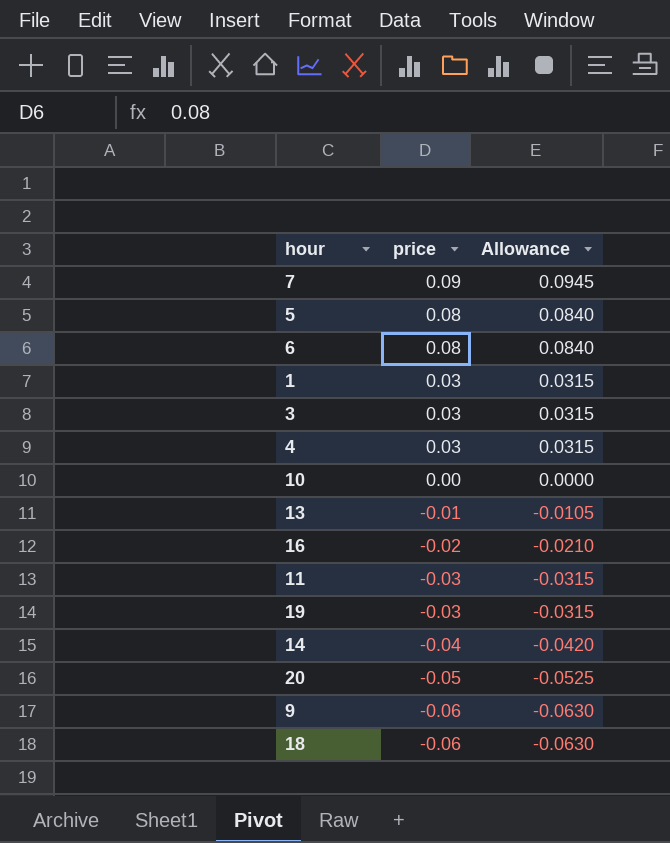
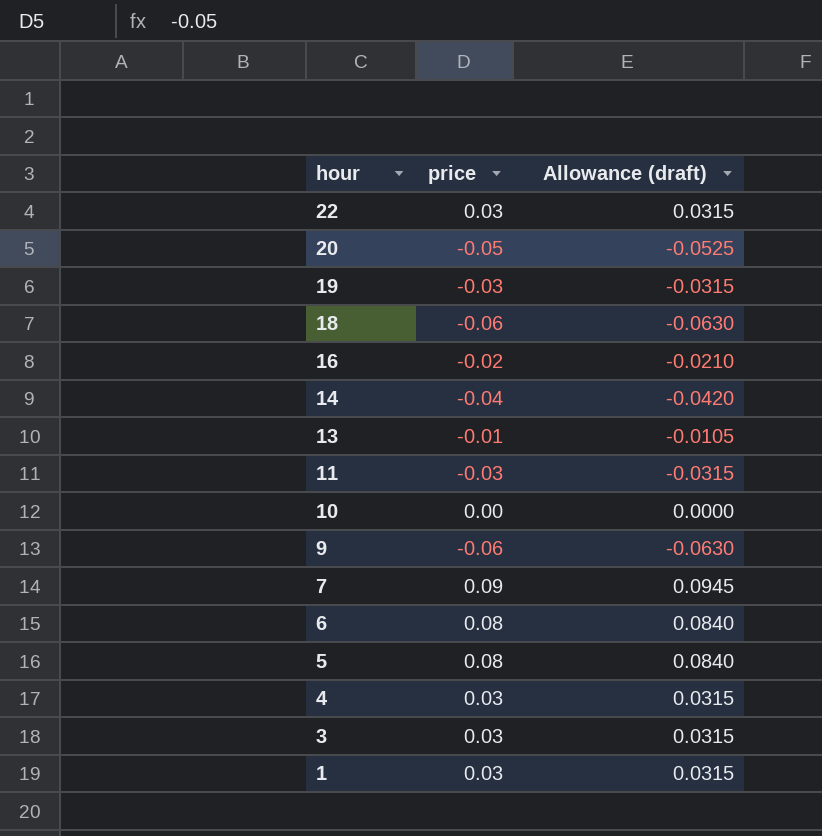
row order: price descending -> hour descending
column name: Allowance -> Allowance (draft)
row 22: none -> 0.03 | 0.0315

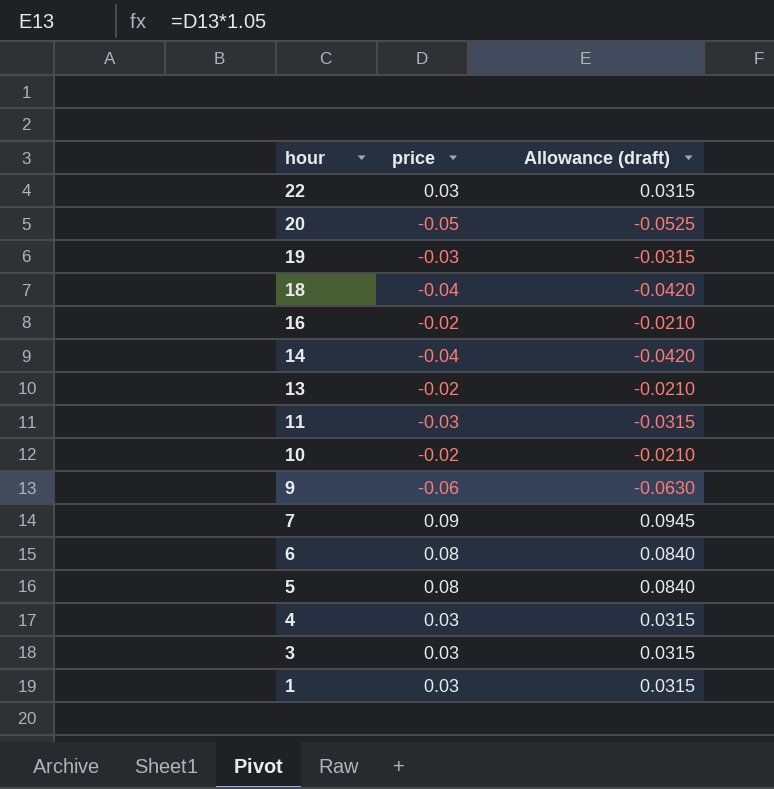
18 | price: -0.06 -> -0.04
18 | Allowance (draft): -0.0630 -> -0.0420
13 | price: -0.01 -> -0.02
13 | Allowance (draft): -0.0105 -> -0.0210
10 | price: 0.00 -> -0.02
10 | Allowance (draft): 0.0000 -> -0.0210

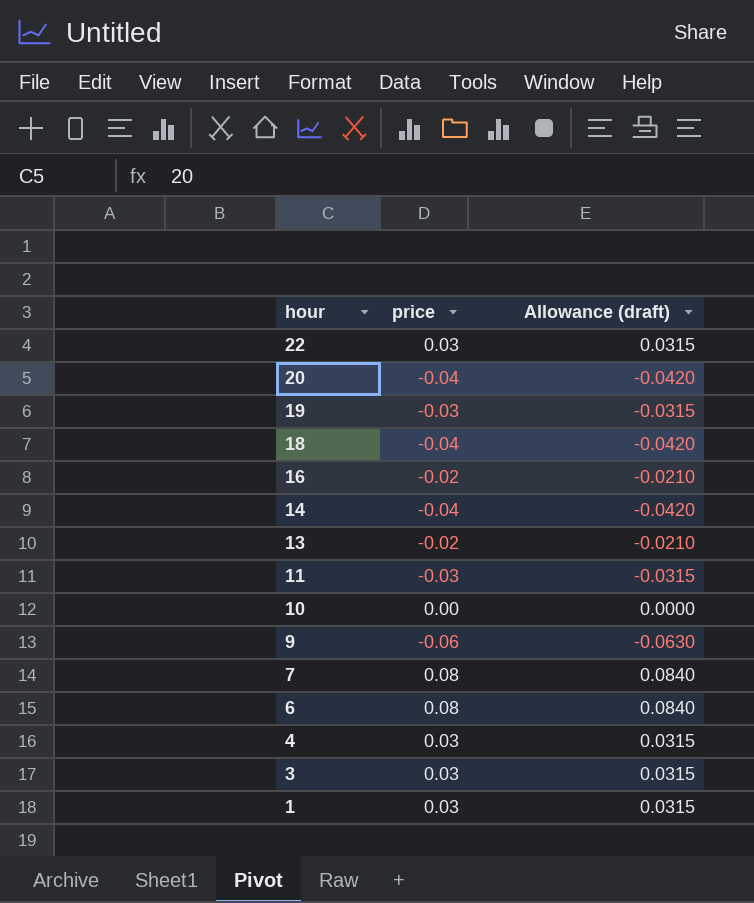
row 5: 0.08 | 0.0840 -> none
20 | price: -0.05 -> -0.04
20 | Allowance (draft): -0.0525 -> -0.0420
10 | price: -0.02 -> 0.00
10 | Allowance (draft): -0.0210 -> 0.0000
7 | price: 0.09 -> 0.08
7 | Allowance (draft): 0.0945 -> 0.0840

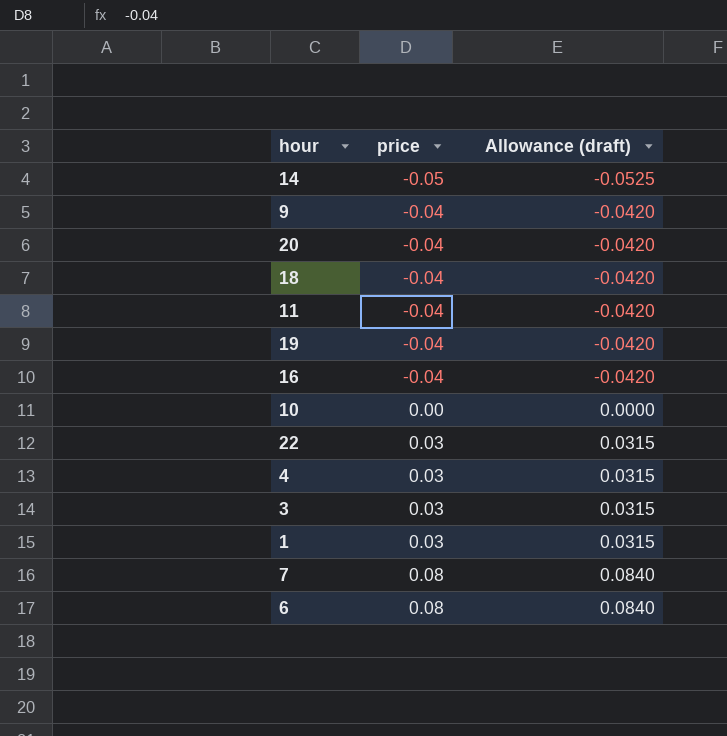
row order: hour descending -> price ascending
row 13: -0.02 | -0.0210 -> none
14 | price: -0.04 -> -0.05
14 | Allowance (draft): -0.0420 -> -0.0525
9 | price: -0.06 -> -0.04
9 | Allowance (draft): -0.0630 -> -0.0420
11 | price: -0.03 -> -0.04
11 | Allowance (draft): -0.0315 -> -0.0420
19 | price: -0.03 -> -0.04
19 | Allowance (draft): -0.0315 -> -0.0420
16 | price: -0.02 -> -0.04
16 | Allowance (draft): -0.0210 -> -0.0420

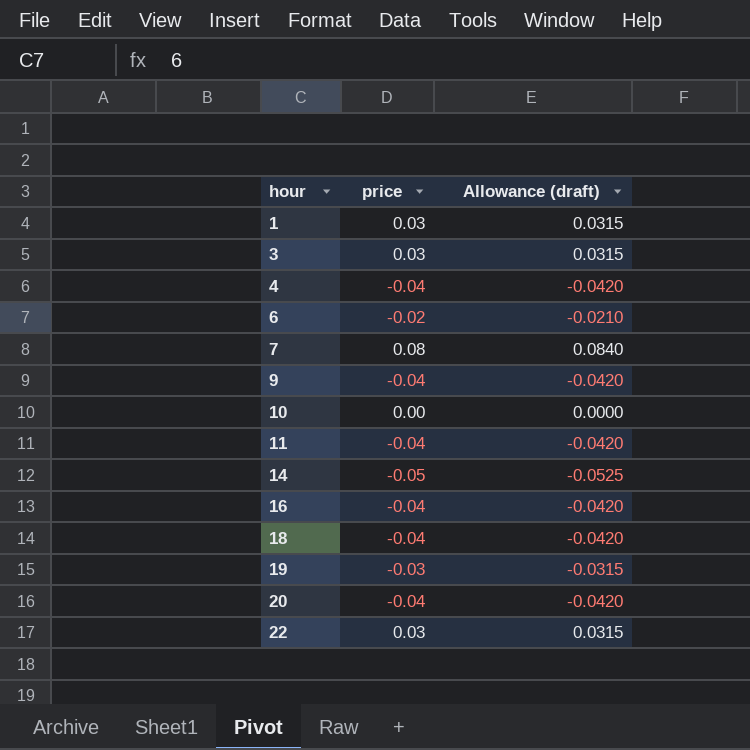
row order: price ascending -> hour ascending
4 | price: 0.03 -> -0.04
4 | Allowance (draft): 0.0315 -> -0.0420
6 | price: 0.08 -> -0.02
6 | Allowance (draft): 0.0840 -> -0.0210
19 | price: -0.04 -> -0.03
19 | Allowance (draft): -0.0420 -> -0.0315

